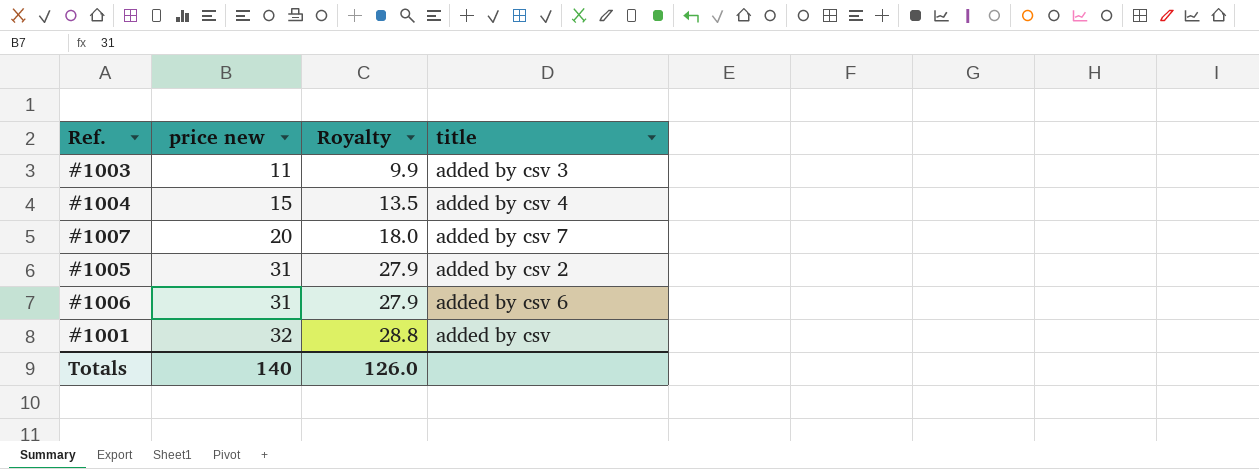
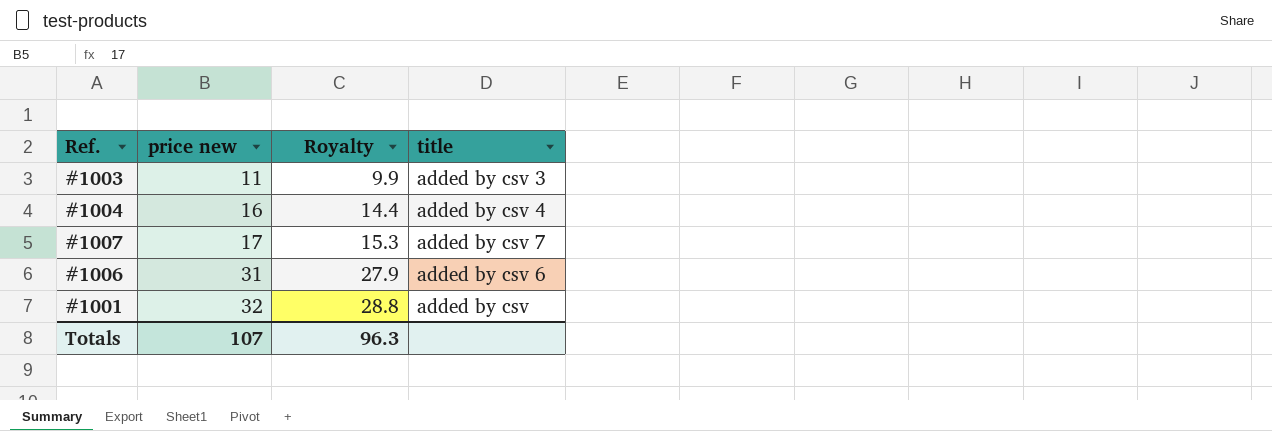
row #1005: 31 | 27.9 | added by csv 2 -> none
#1004 | price new: 15 -> 16
#1004 | Royalty: 13.5 -> 14.4
#1007 | price new: 20 -> 17
#1007 | Royalty: 18.0 -> 15.3
Totals | price new: 140 -> 107
Totals | Royalty: 126.0 -> 96.3

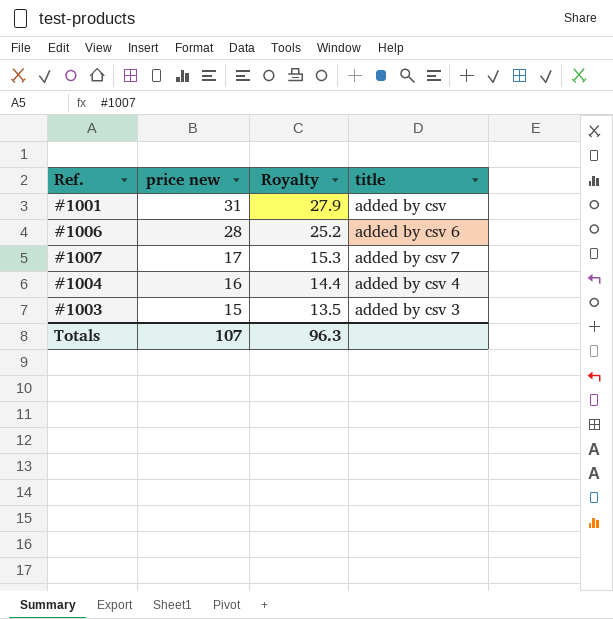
row order: price new ascending -> price new descending
#1001 | price new: 32 -> 31
#1001 | Royalty: 28.8 -> 27.9
#1006 | price new: 31 -> 28
#1006 | Royalty: 27.9 -> 25.2
#1003 | price new: 11 -> 15
#1003 | Royalty: 9.9 -> 13.5

